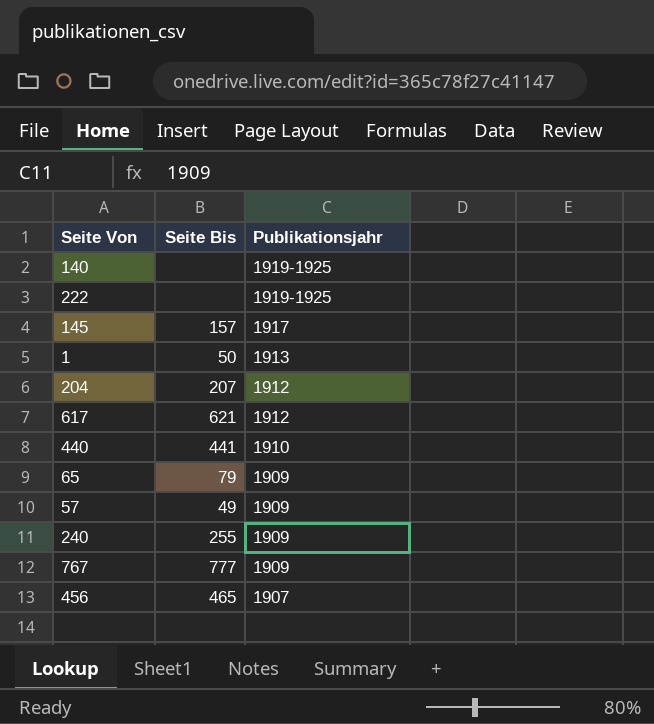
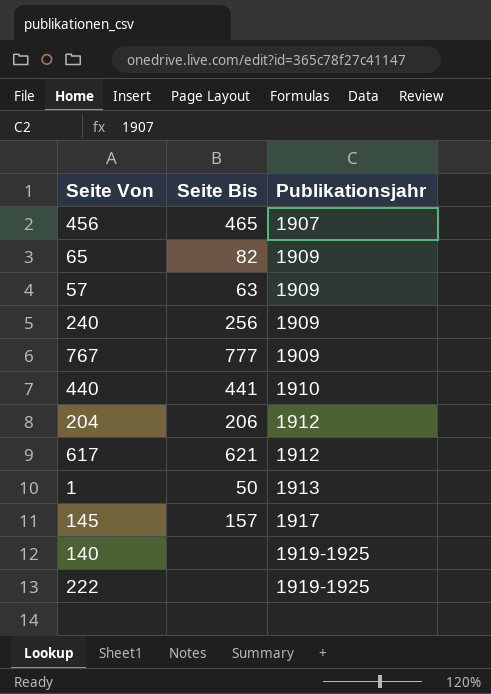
row order: Publikationsjahr descending -> Publikationsjahr ascending
65 | Seite Bis: 79 -> 82
57 | Seite Bis: 49 -> 63
240 | Seite Bis: 255 -> 256
204 | Seite Bis: 207 -> 206

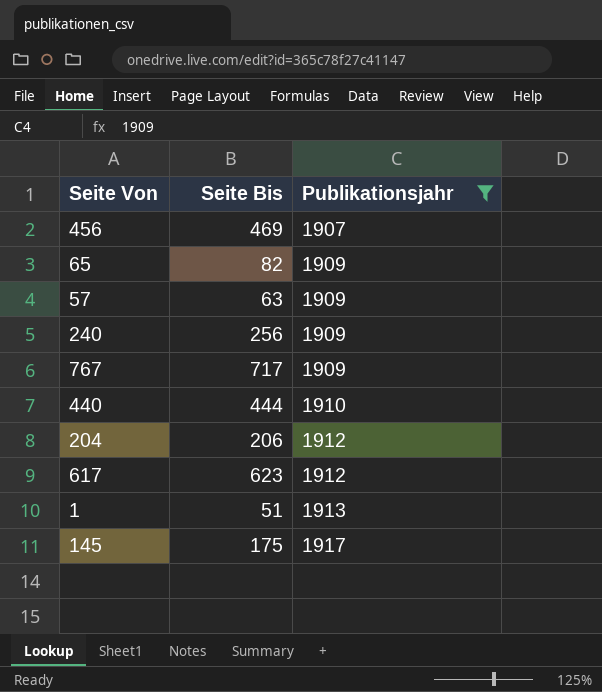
filter: none -> Publikationsjahr != 1919-1925
456 | Seite Bis: 465 -> 469
767 | Seite Bis: 777 -> 717
440 | Seite Bis: 441 -> 444
617 | Seite Bis: 621 -> 623
1 | Seite Bis: 50 -> 51
145 | Seite Bis: 157 -> 175

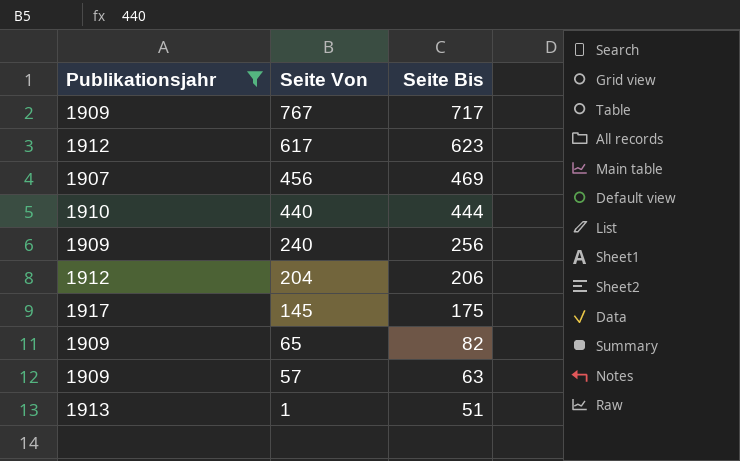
row order: Publikationsjahr ascending -> Seite Von descending
column Publikationsjahr | position: 3 -> 1

